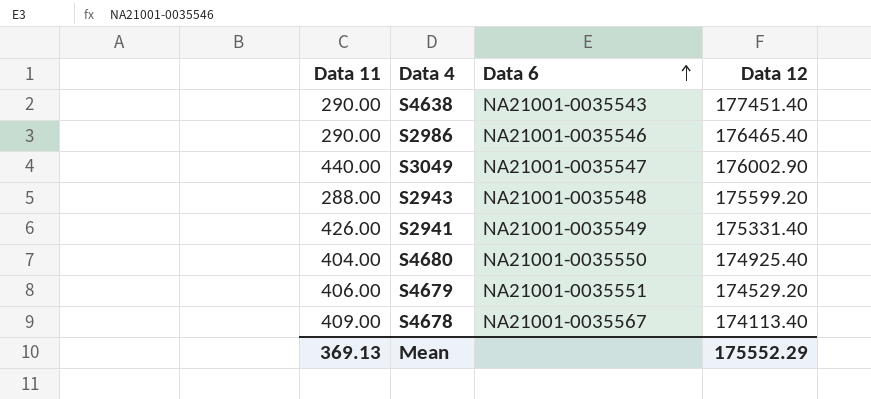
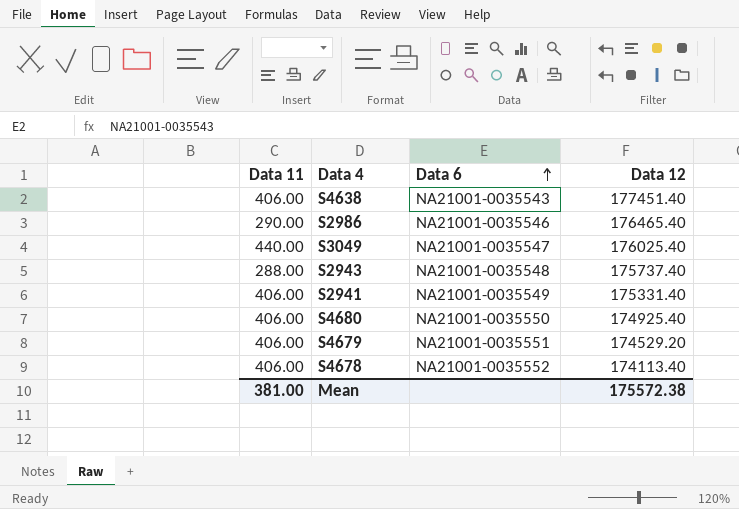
S4638 | Data 11: 290.00 -> 406.00
S3049 | Data 12: 176002.90 -> 176025.40
S2943 | Data 12: 175599.20 -> 175737.40
S2941 | Data 11: 426.00 -> 406.00
S4680 | Data 11: 404.00 -> 406.00
S4678 | Data 11: 409.00 -> 406.00
S4678 | Data 6: NA21001-0035567 -> NA21001-0035552
Mean | Data 11: 369.13 -> 381.00
Mean | Data 12: 175552.29 -> 175572.38

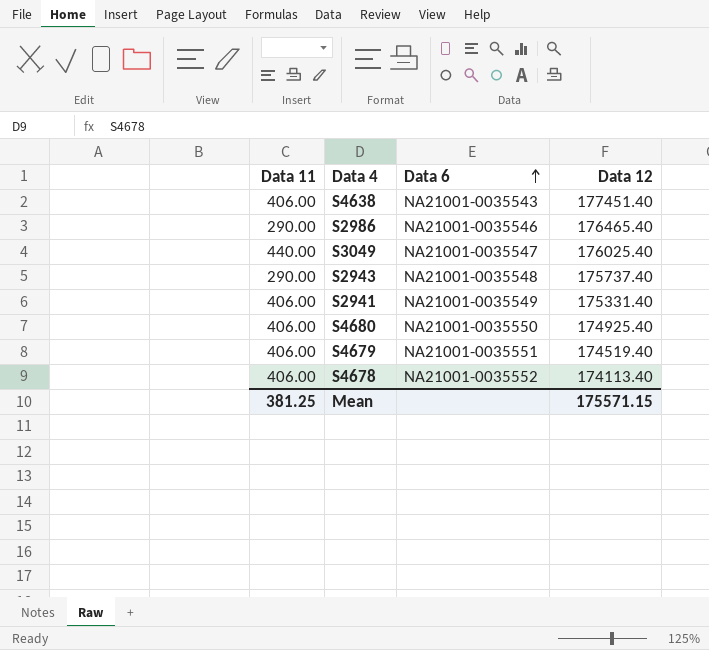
S2943 | Data 11: 288.00 -> 290.00
S4679 | Data 12: 174529.20 -> 174519.40
Mean | Data 11: 381.00 -> 381.25
Mean | Data 12: 175572.38 -> 175571.15

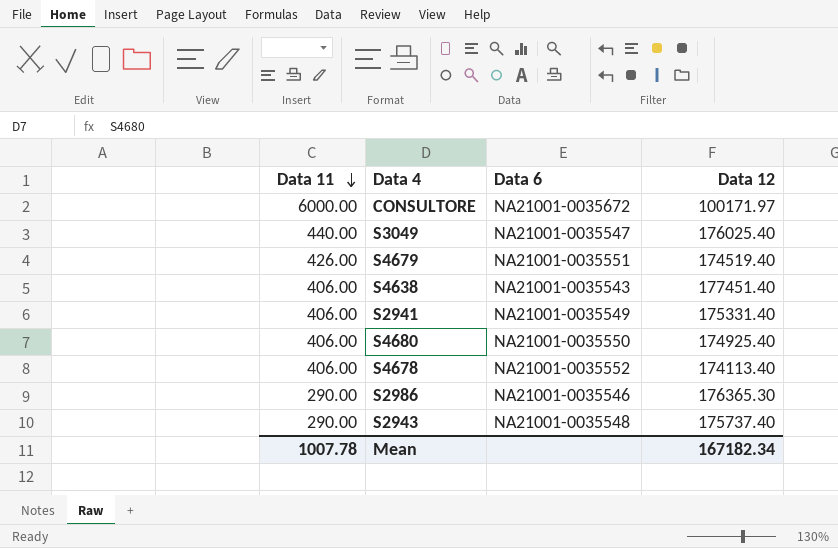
row order: Data 6 ascending -> Data 11 descending
row CONSULTORE: none -> 6000.00 | NA21001-0035672 | 100171.97
S4679 | Data 11: 406.00 -> 426.00
S2986 | Data 12: 176465.40 -> 176365.30
Mean | Data 11: 381.25 -> 1007.78
Mean | Data 12: 175571.15 -> 167182.34

